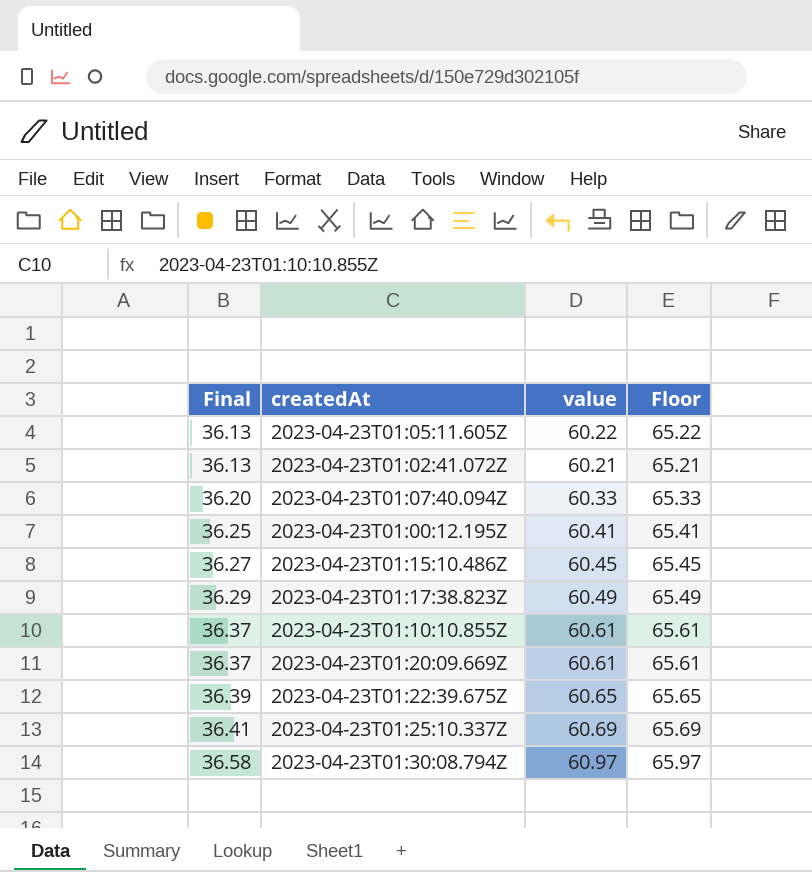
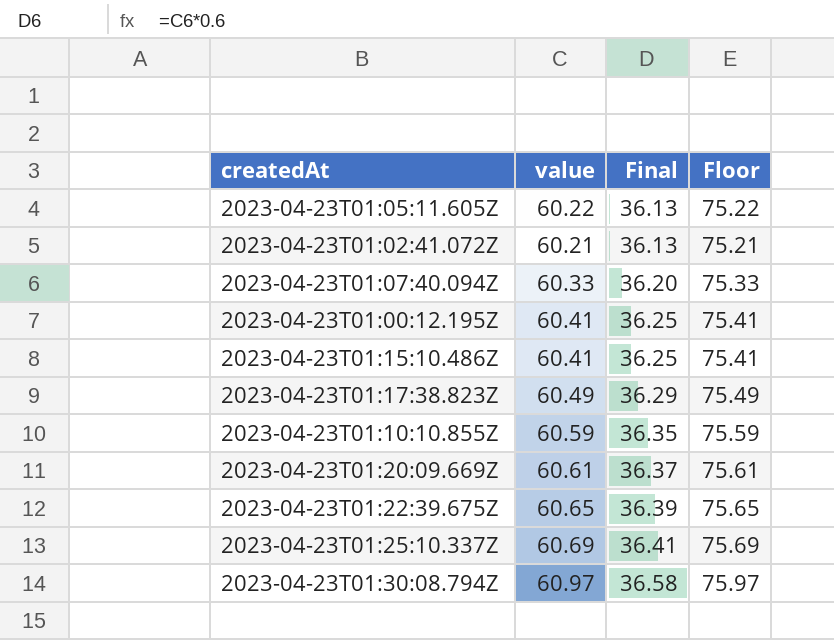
column Final | position: 1 -> 3
column Floor | formula: [value] + 5 -> [value] + 15
2023-04-23T01:15:10.486Z | value: 60.45 -> 60.41
2023-04-23T01:15:10.486Z | Final: 36.27 -> 36.25
2023-04-23T01:10:10.855Z | value: 60.61 -> 60.59
2023-04-23T01:10:10.855Z | Final: 36.37 -> 36.35

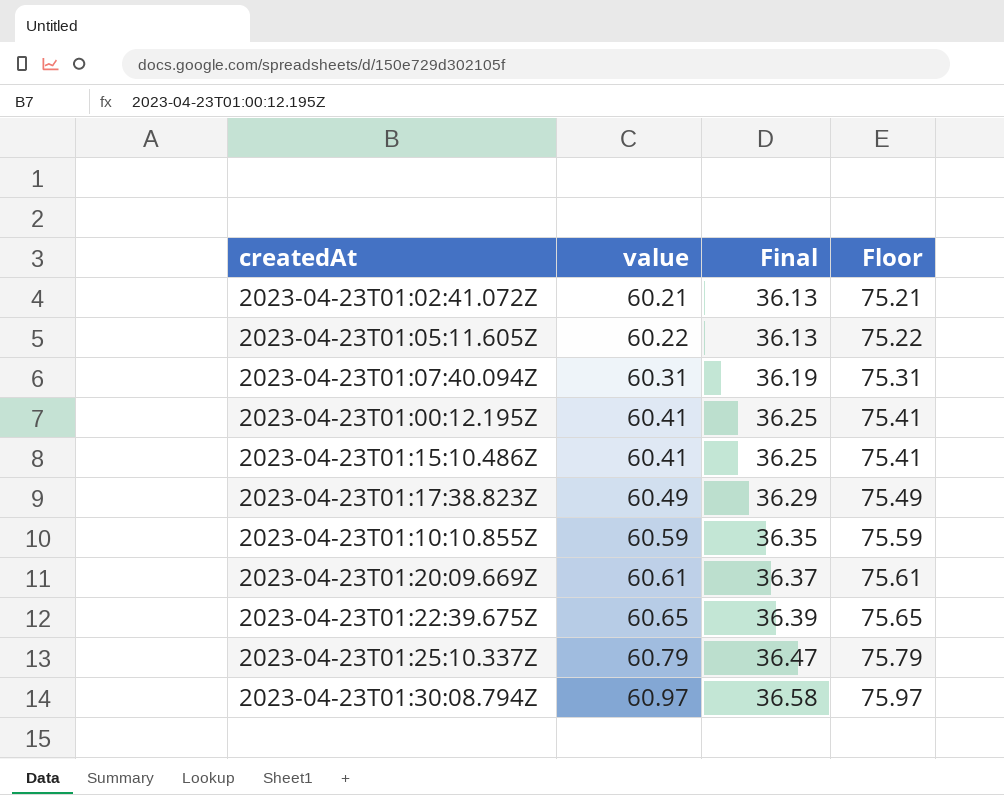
row order: Final ascending -> value ascending
2023-04-23T01:07:40.094Z | value: 60.33 -> 60.31
2023-04-23T01:07:40.094Z | Final: 36.20 -> 36.19
2023-04-23T01:07:40.094Z | Floor: 75.33 -> 75.31
2023-04-23T01:25:10.337Z | value: 60.69 -> 60.79
2023-04-23T01:25:10.337Z | Final: 36.41 -> 36.47
2023-04-23T01:25:10.337Z | Floor: 75.69 -> 75.79

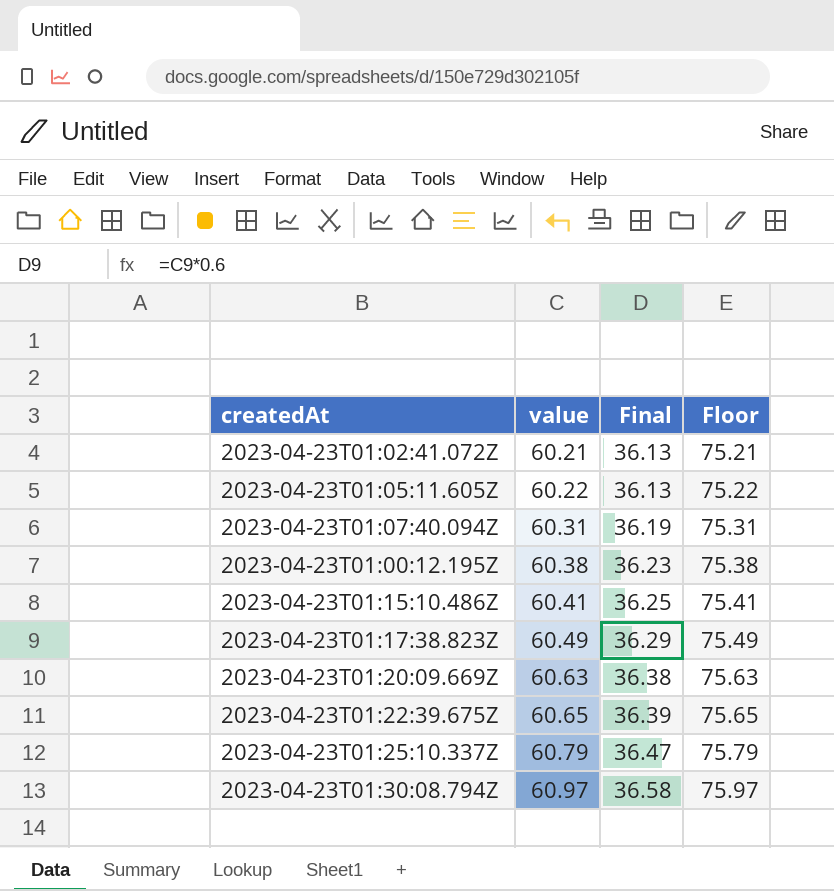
row 2023-04-23T01:10:10.855Z: 60.59 | 36.35 | 75.59 -> none
2023-04-23T01:00:12.195Z | value: 60.41 -> 60.38
2023-04-23T01:00:12.195Z | Final: 36.25 -> 36.23
2023-04-23T01:00:12.195Z | Floor: 75.41 -> 75.38
2023-04-23T01:20:09.669Z | value: 60.61 -> 60.63
2023-04-23T01:20:09.669Z | Final: 36.37 -> 36.38
2023-04-23T01:20:09.669Z | Floor: 75.61 -> 75.63

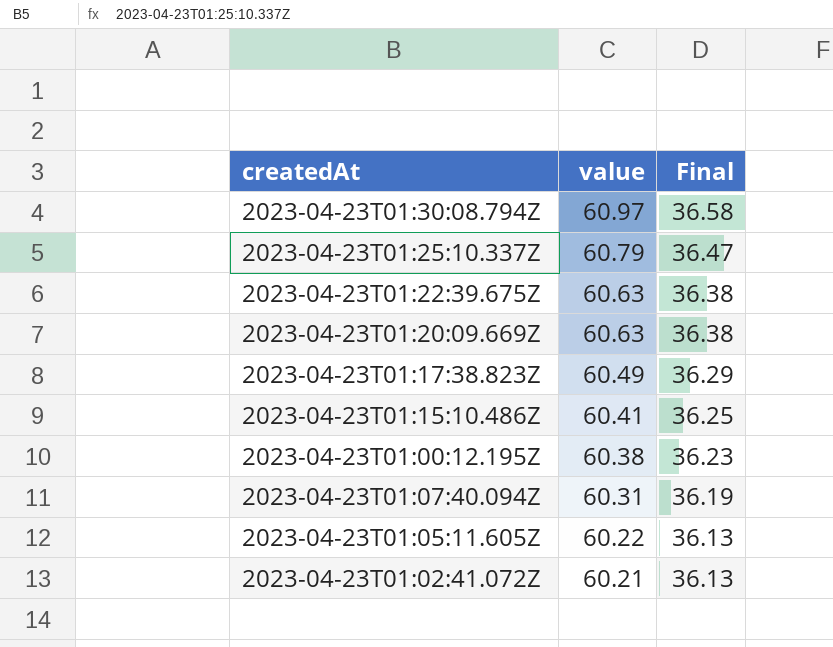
row order: value ascending -> value descending
column Floor | formula: [value] + 15 -> none
2023-04-23T01:22:39.675Z | value: 60.65 -> 60.63
2023-04-23T01:22:39.675Z | Final: 36.39 -> 36.38

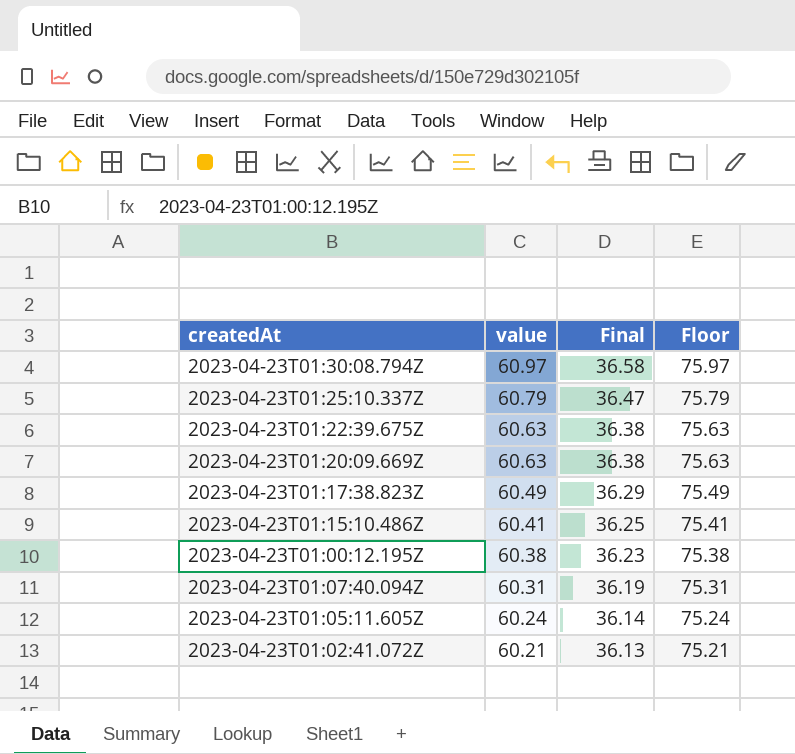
column Floor | formula: none -> [value] + 15
2023-04-23T01:05:11.605Z | value: 60.22 -> 60.24
2023-04-23T01:05:11.605Z | Final: 36.13 -> 36.14

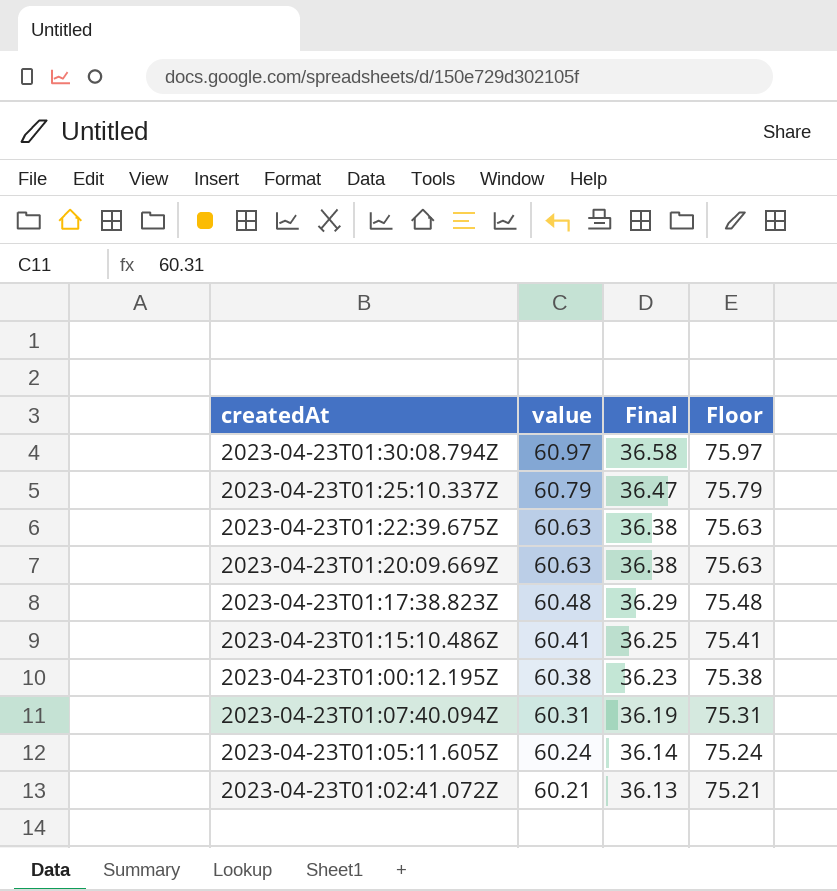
2023-04-23T01:17:38.823Z | value: 60.49 -> 60.48
2023-04-23T01:17:38.823Z | Floor: 75.49 -> 75.48

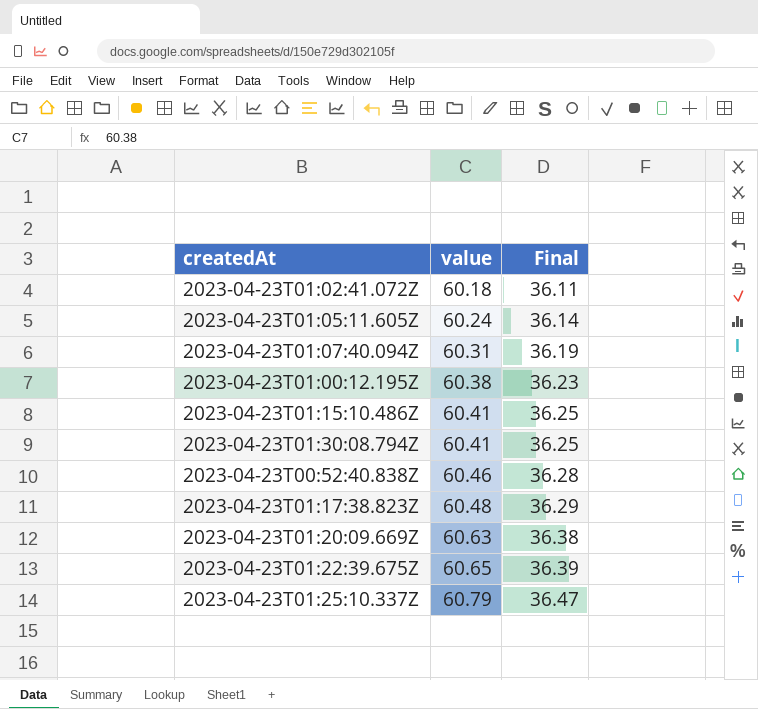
row order: value descending -> value ascending
column Floor | formula: [value] + 15 -> none
2023-04-23T01:02:41.072Z | value: 60.21 -> 60.18
2023-04-23T01:02:41.072Z | Final: 36.13 -> 36.11
2023-04-23T01:30:08.794Z | value: 60.97 -> 60.41
2023-04-23T01:30:08.794Z | Final: 36.58 -> 36.25
row 2023-04-23T00:52:40.838Z: none -> 60.46 | 36.28
2023-04-23T01:22:39.675Z | value: 60.63 -> 60.65
2023-04-23T01:22:39.675Z | Final: 36.38 -> 36.39

